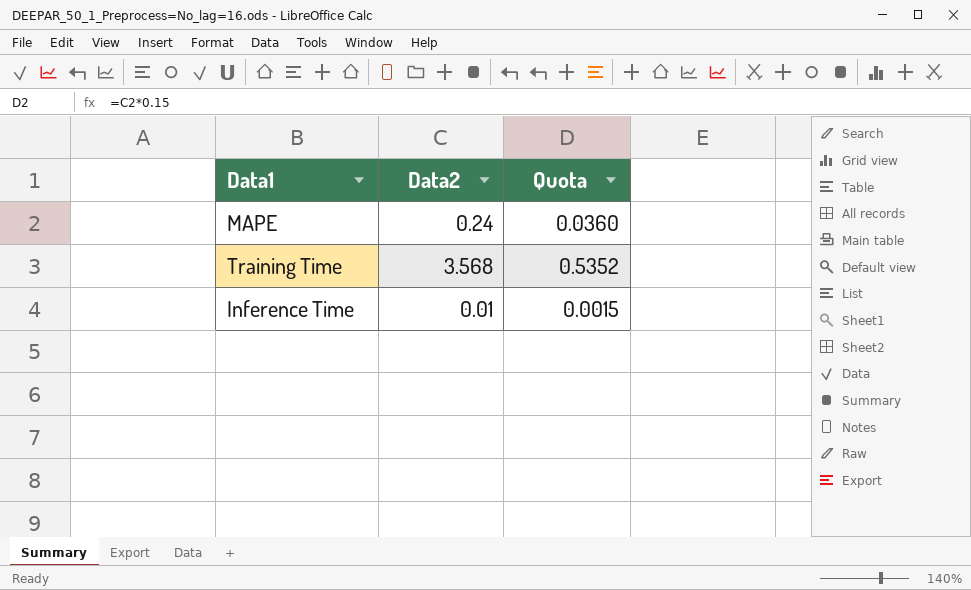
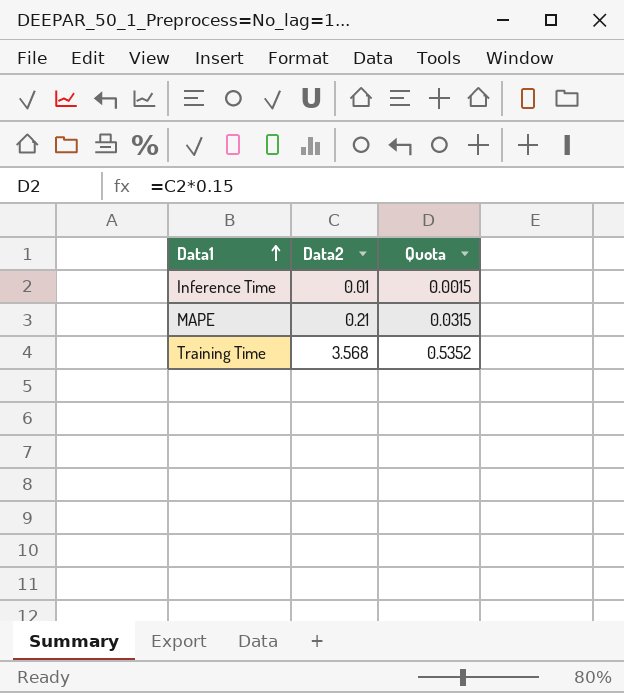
row order: none -> Data1 ascending
MAPE | Data2: 0.24 -> 0.21
MAPE | Quota: 0.0360 -> 0.0315

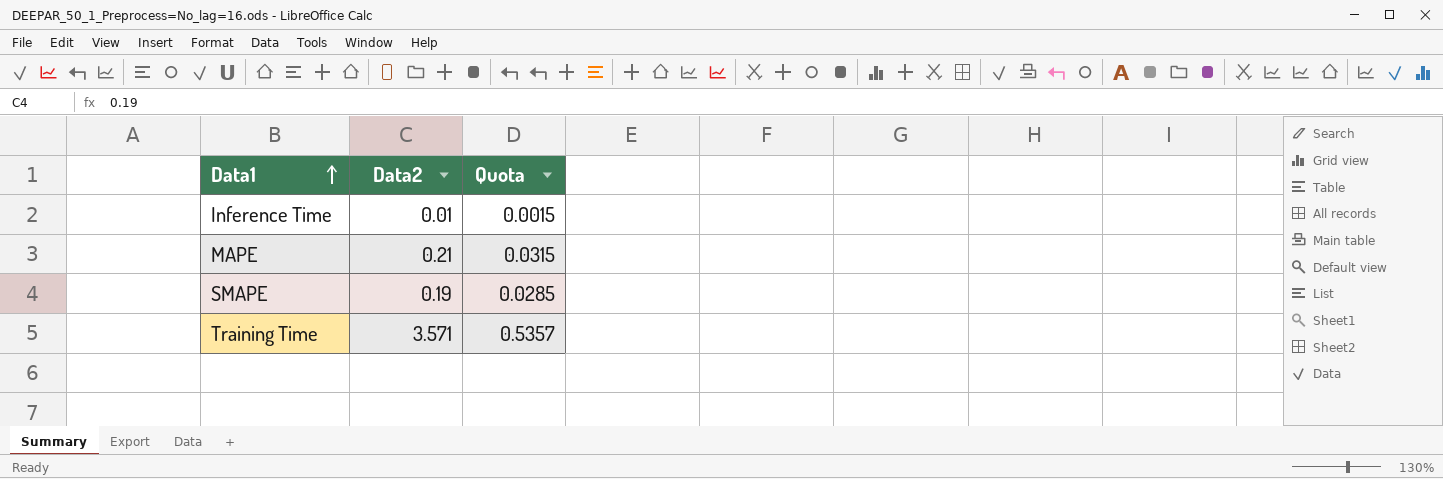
row SMAPE: none -> 0.19 | 0.0285
Training Time | Data2: 3.568 -> 3.571
Training Time | Quota: 0.5352 -> 0.5357

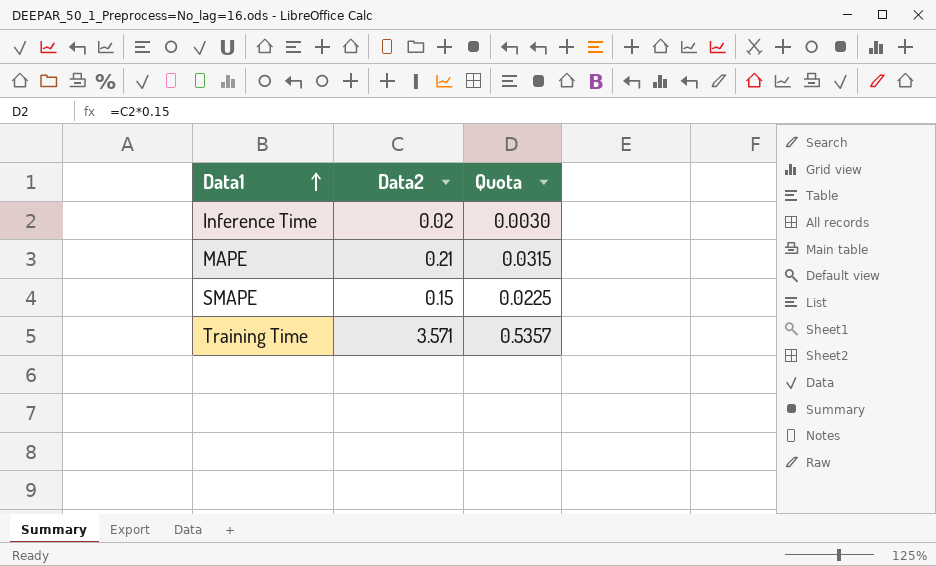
Inference Time | Data2: 0.01 -> 0.02
Inference Time | Quota: 0.0015 -> 0.0030
SMAPE | Data2: 0.19 -> 0.15
SMAPE | Quota: 0.0285 -> 0.0225

